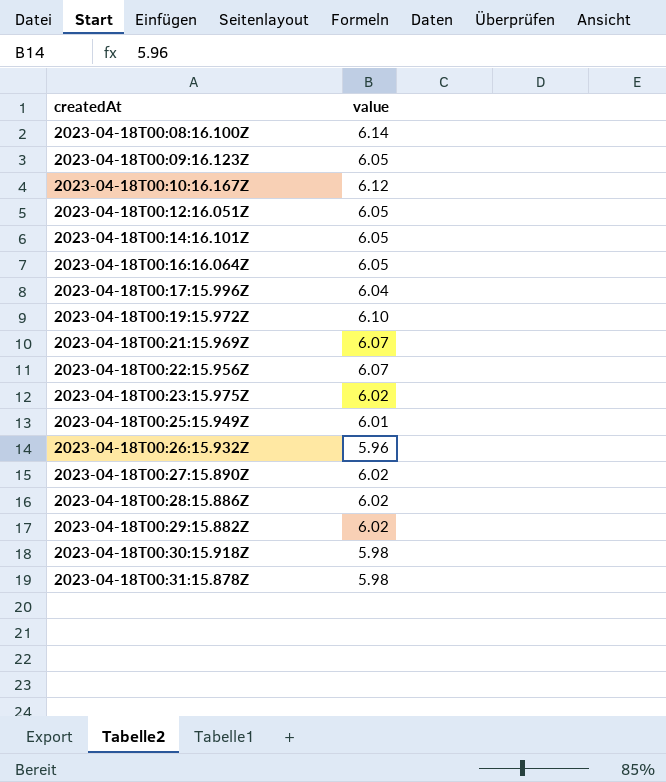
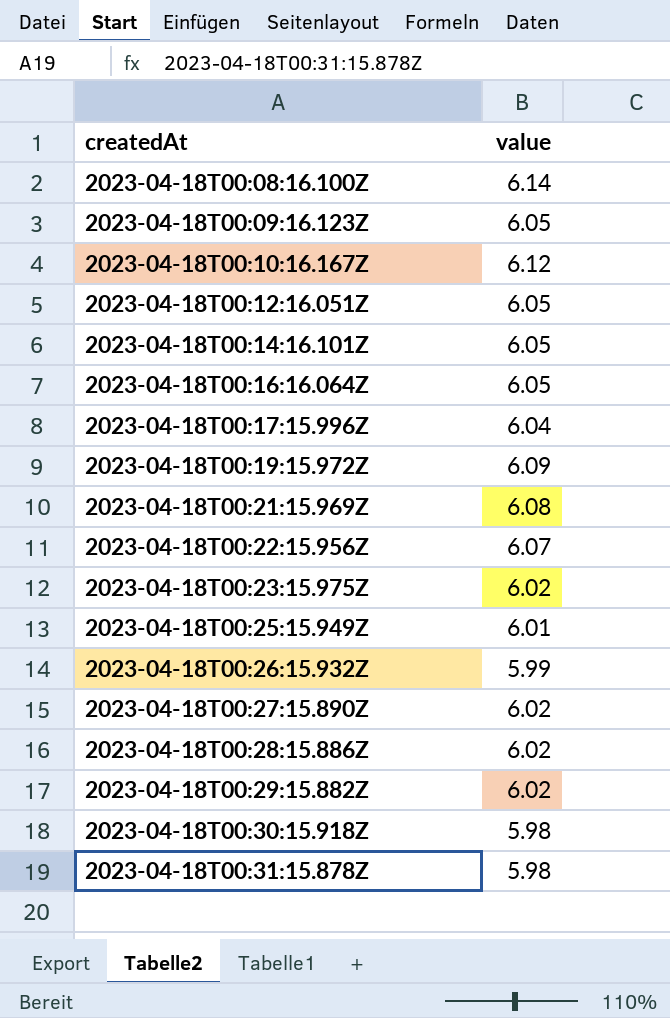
2023-04-18T00:19:15.972Z | value: 6.10 -> 6.09
2023-04-18T00:21:15.969Z | value: 6.07 -> 6.08
2023-04-18T00:26:15.932Z | value: 5.96 -> 5.99

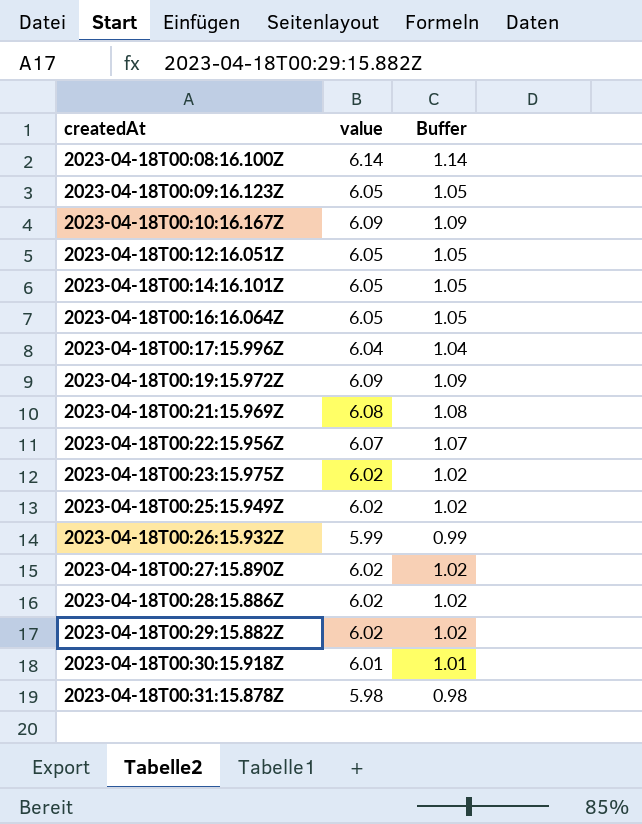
column Buffer | formula: none -> [value] - 5
2023-04-18T00:10:16.167Z | value: 6.12 -> 6.09
2023-04-18T00:25:15.949Z | value: 6.01 -> 6.02
2023-04-18T00:30:15.918Z | value: 5.98 -> 6.01

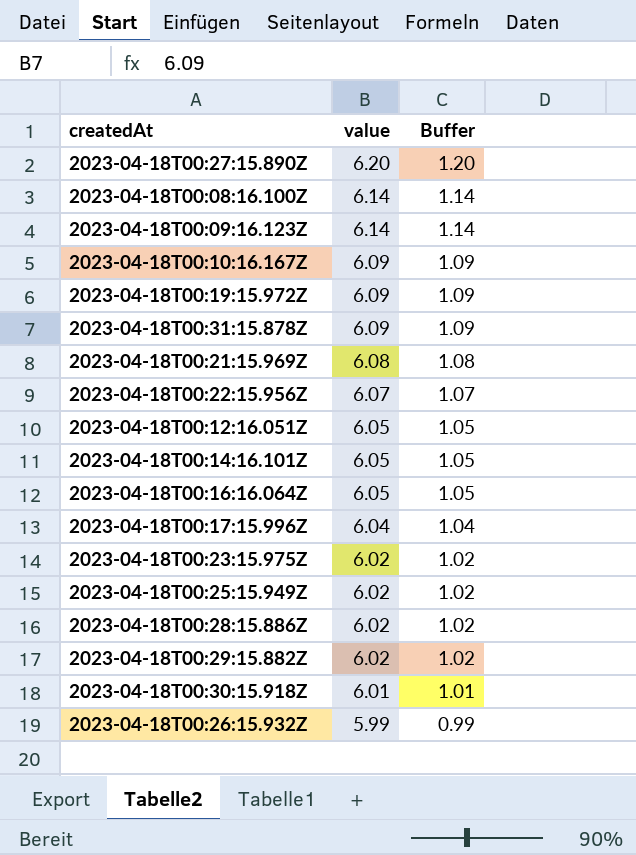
row order: createdAt ascending -> value descending
2023-04-18T00:27:15.890Z | value: 6.02 -> 6.20
2023-04-18T00:27:15.890Z | Buffer: 1.02 -> 1.20
2023-04-18T00:09:16.123Z | value: 6.05 -> 6.14
2023-04-18T00:09:16.123Z | Buffer: 1.05 -> 1.14
2023-04-18T00:31:15.878Z | value: 5.98 -> 6.09
2023-04-18T00:31:15.878Z | Buffer: 0.98 -> 1.09

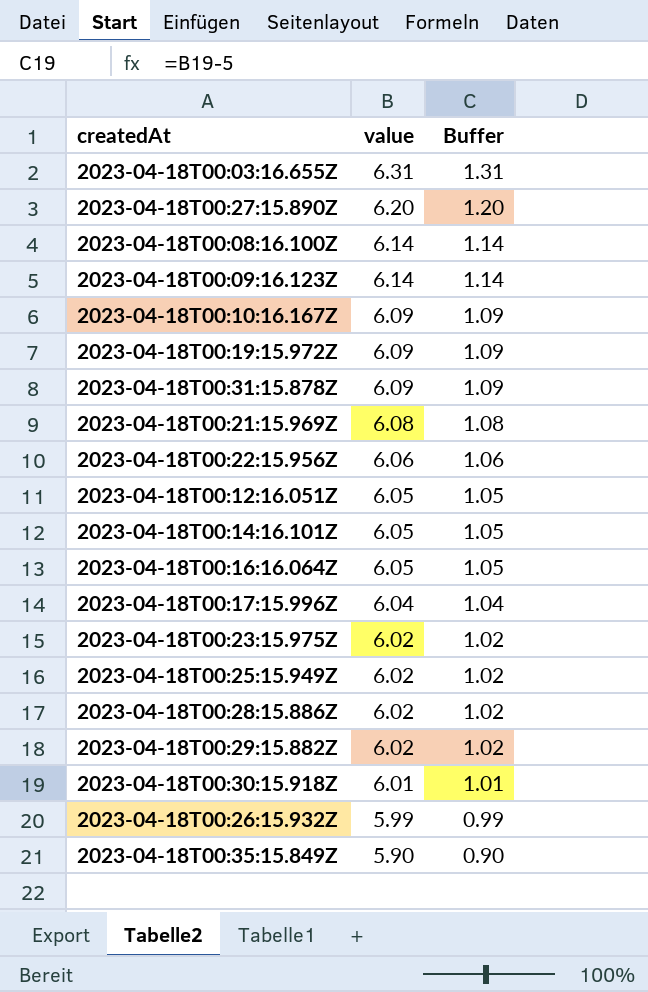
row 2023-04-18T00:03:16.655Z: none -> 6.31 | 1.31
2023-04-18T00:22:15.956Z | value: 6.07 -> 6.06
2023-04-18T00:22:15.956Z | Buffer: 1.07 -> 1.06
row 2023-04-18T00:35:15.849Z: none -> 5.90 | 0.90

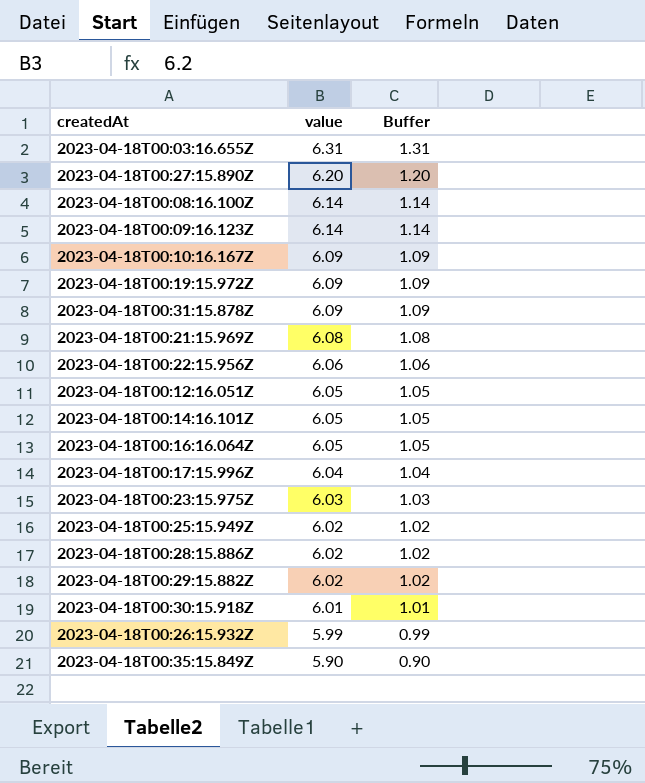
2023-04-18T00:23:15.975Z | value: 6.02 -> 6.03
2023-04-18T00:23:15.975Z | Buffer: 1.02 -> 1.03

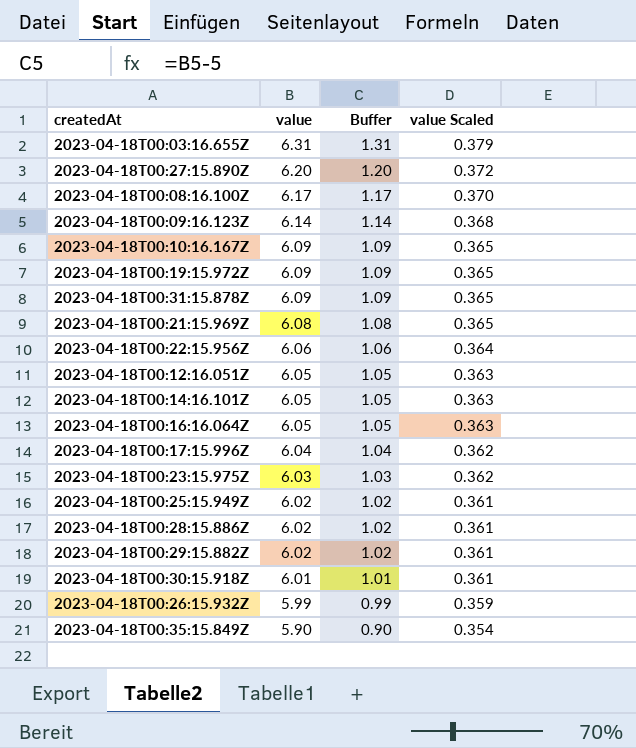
column value Scaled | formula: none -> [value] * 0.06
2023-04-18T00:08:16.100Z | value: 6.14 -> 6.17
2023-04-18T00:08:16.100Z | Buffer: 1.14 -> 1.17

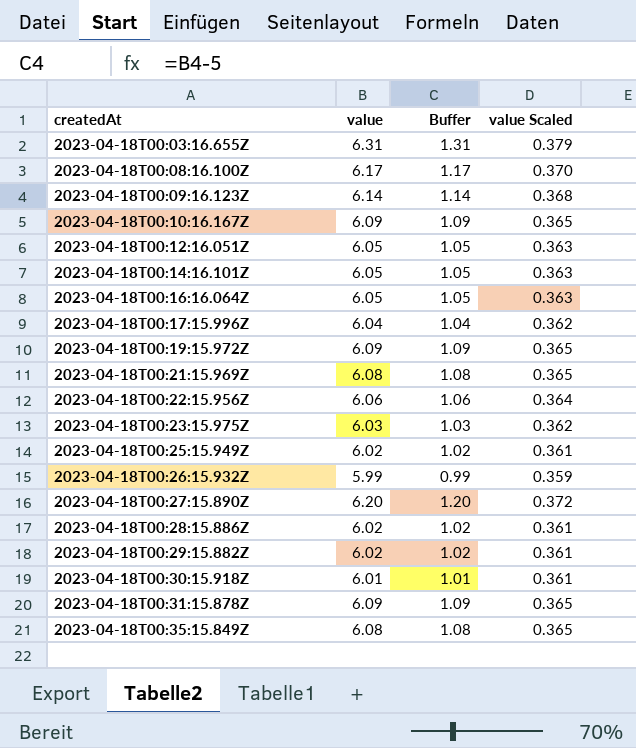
row order: value descending -> createdAt ascending
2023-04-18T00:35:15.849Z | value: 5.90 -> 6.08
2023-04-18T00:35:15.849Z | Buffer: 0.90 -> 1.08
2023-04-18T00:35:15.849Z | value Scaled: 0.354 -> 0.365

